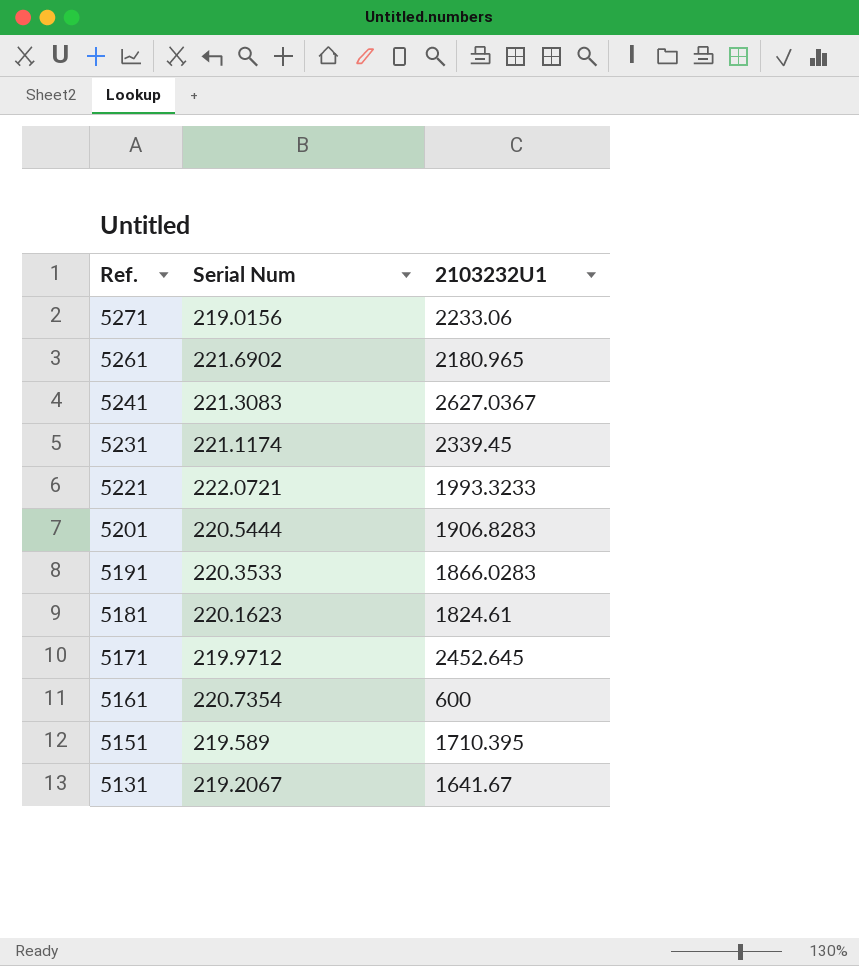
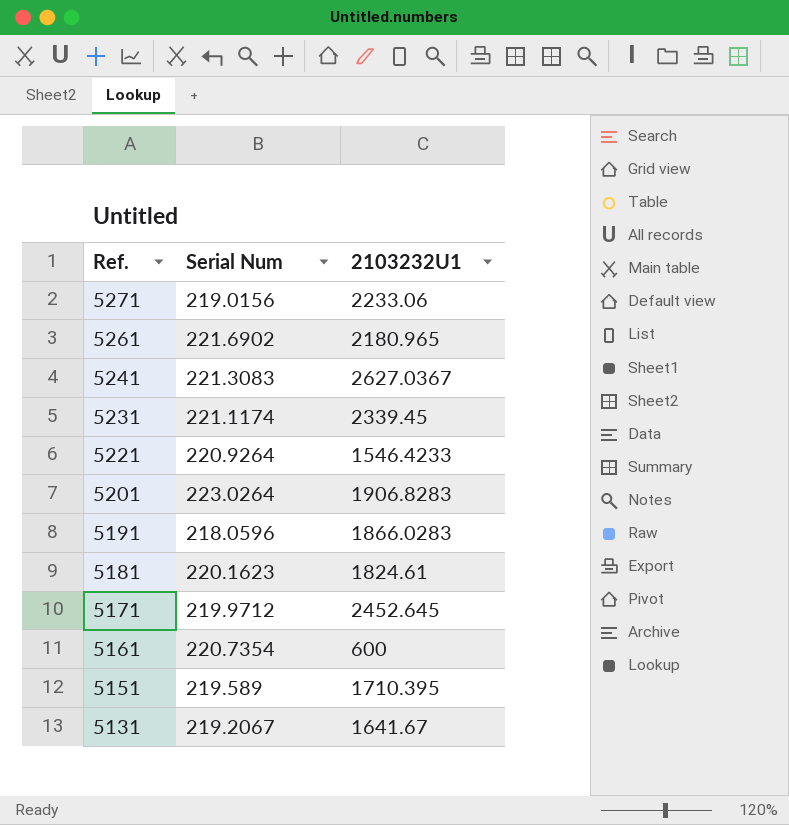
5221 | Serial Num: 222.0721 -> 220.9264
5221 | 2103232U1: 1993.3233 -> 1546.4233
5201 | Serial Num: 220.5444 -> 223.0264
5191 | Serial Num: 220.3533 -> 218.0596

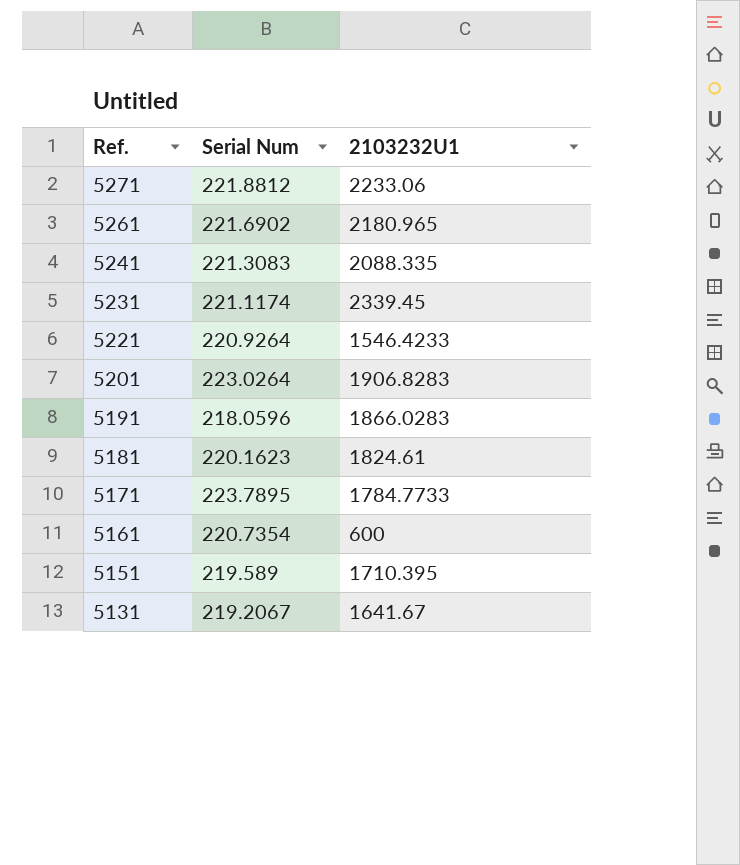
5271 | Serial Num: 219.0156 -> 221.8812
5241 | 2103232U1: 2627.0367 -> 2088.335
5171 | Serial Num: 219.9712 -> 223.7895
5171 | 2103232U1: 2452.645 -> 1784.7733

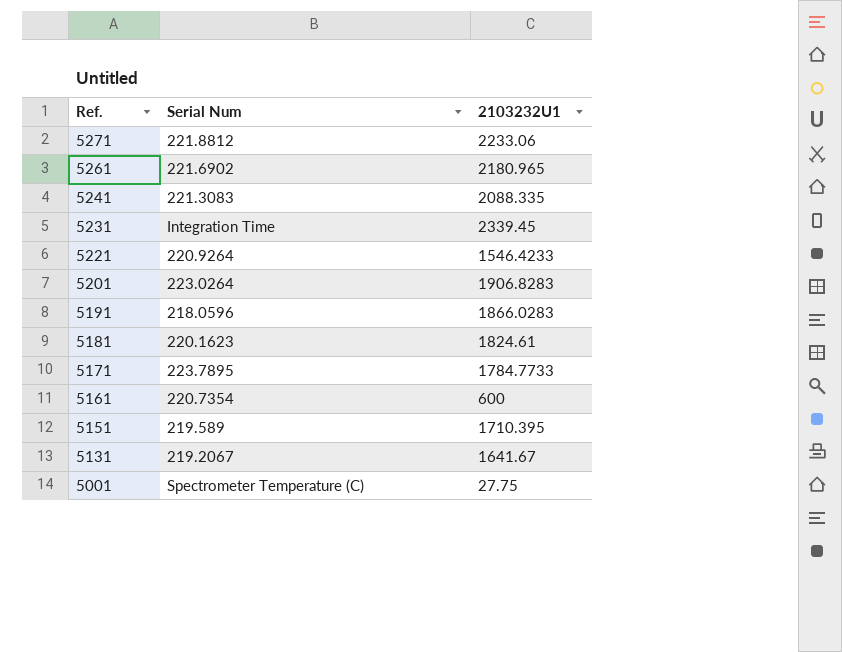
5231 | Serial Num: 221.1174 -> Integration Time
row 5001: none -> Spectrometer Temperature (C) | 27.75

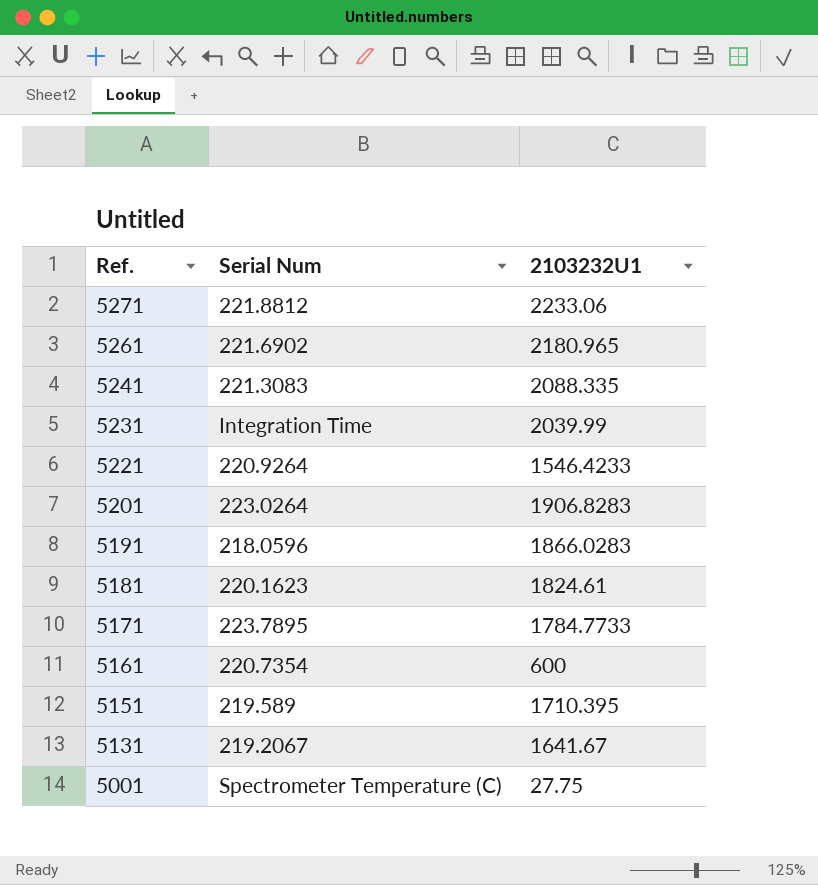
5231 | 2103232U1: 2339.45 -> 2039.99

